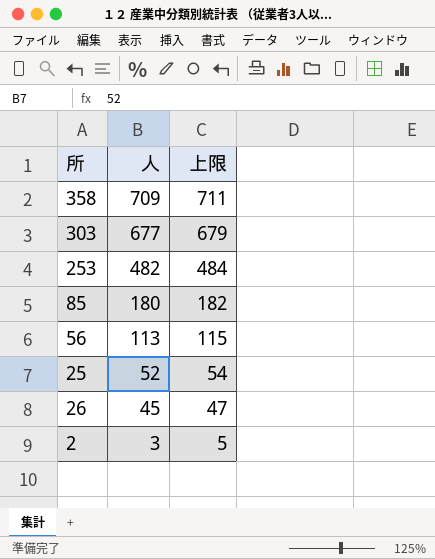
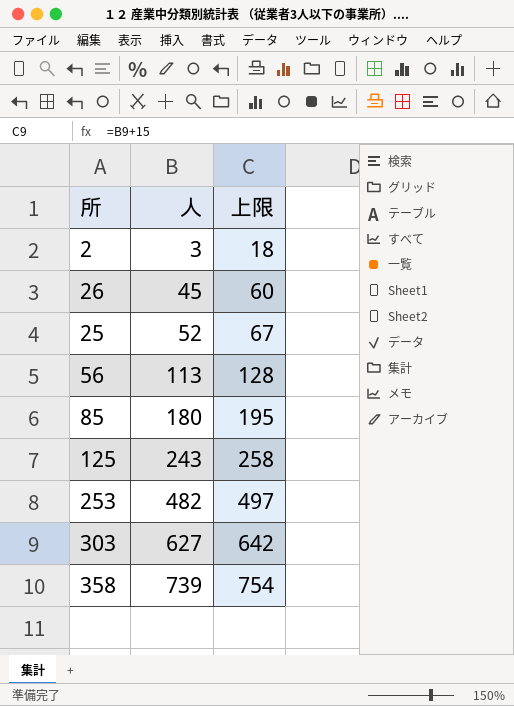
row order: 人 descending -> 人 ascending
column 上限 | formula: [人] + 2 -> [人] + 15
row 125: none -> 243 | 258
303 | 人: 677 -> 627
358 | 人: 709 -> 739

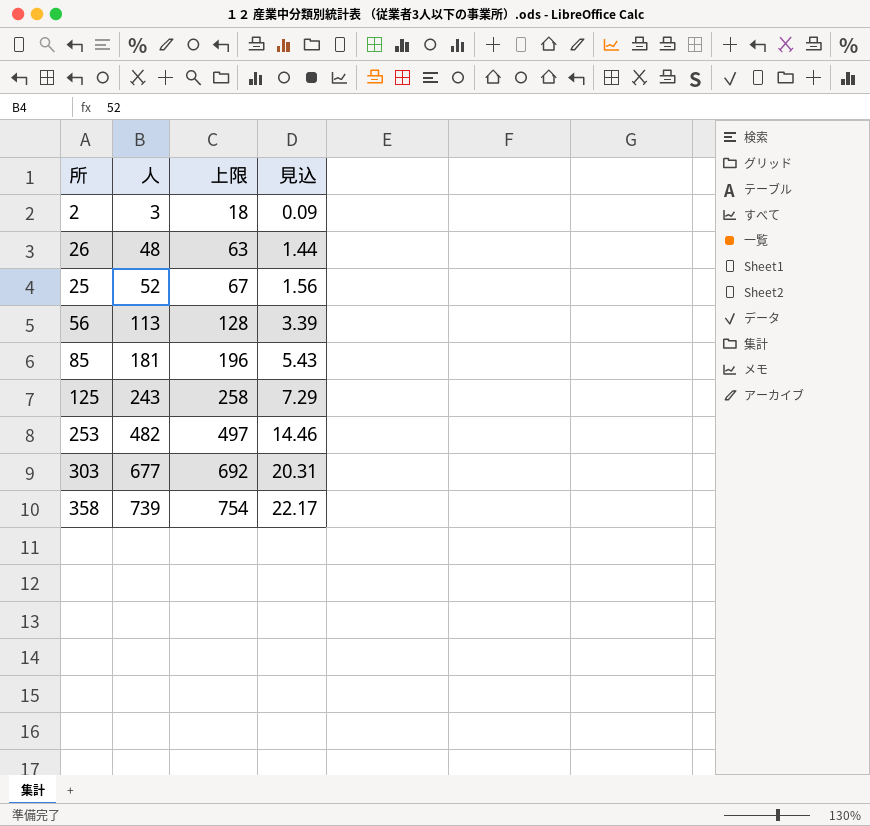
column 見込 | formula: none -> [人] * 0.03
26 | 人: 45 -> 48
26 | 上限: 60 -> 63
85 | 人: 180 -> 181
85 | 上限: 195 -> 196
303 | 人: 627 -> 677
303 | 上限: 642 -> 692

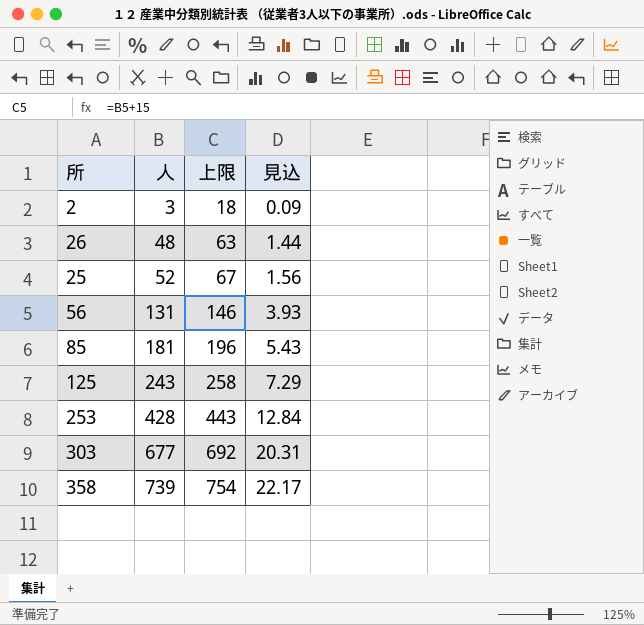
56 | 人: 113 -> 131
56 | 上限: 128 -> 146
56 | 見込: 3.39 -> 3.93
253 | 人: 482 -> 428
253 | 上限: 497 -> 443
253 | 見込: 14.46 -> 12.84

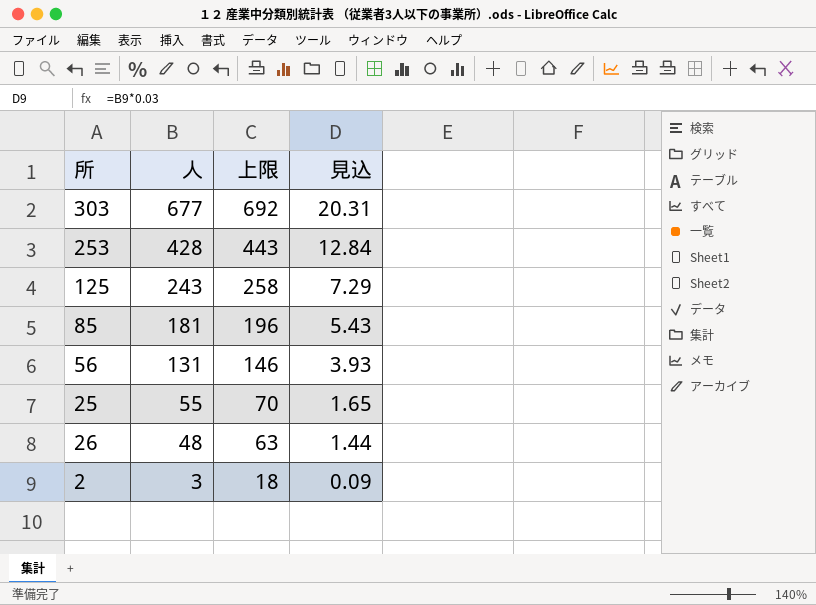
row order: 人 ascending -> 人 descending
row 358: 739 | 754 | 22.17 -> none
25 | 人: 52 -> 55
25 | 上限: 67 -> 70
25 | 見込: 1.56 -> 1.65

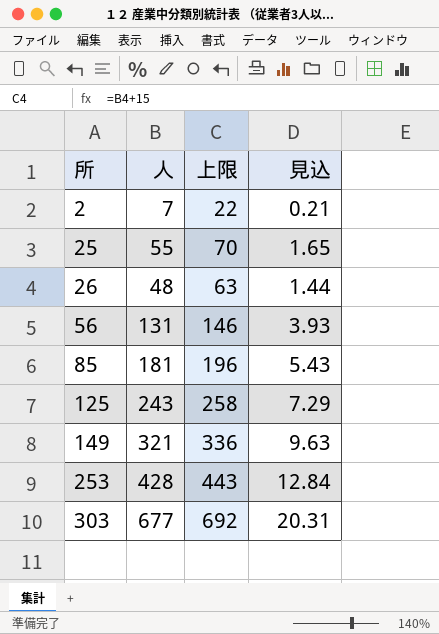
row order: 人 descending -> 所 ascending
2 | 人: 3 -> 7
2 | 上限: 18 -> 22
2 | 見込: 0.09 -> 0.21
row 149: none -> 321 | 336 | 9.63

